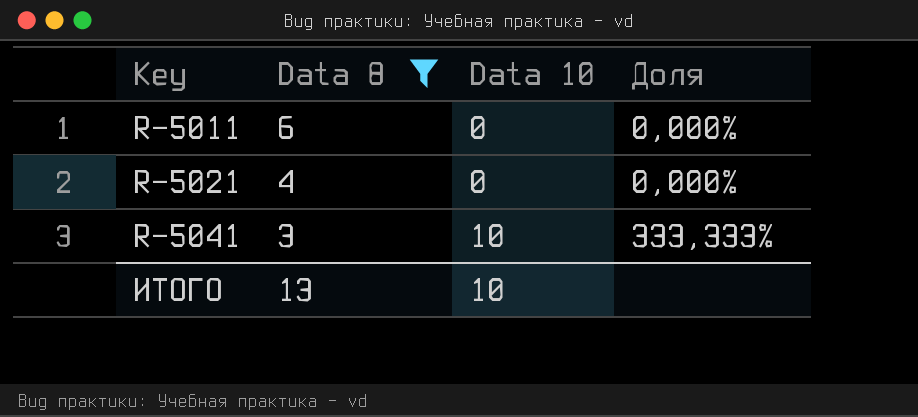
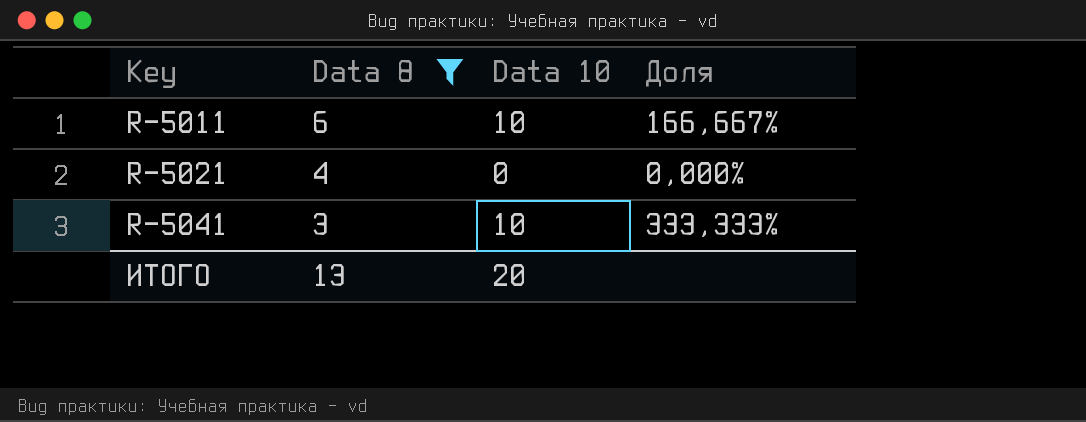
R-5011 | Data 10: 0 -> 10
R-5011 | Доля: 0,000% -> 166,667%
ИТОГО | Data 10: 10 -> 20

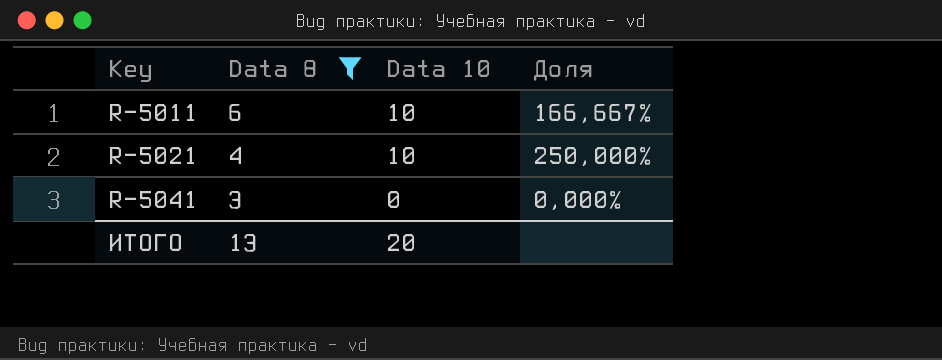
R-5021 | Data 10: 0 -> 10
R-5021 | Доля: 0,000% -> 250,000%
R-5041 | Data 10: 10 -> 0
R-5041 | Доля: 333,333% -> 0,000%

